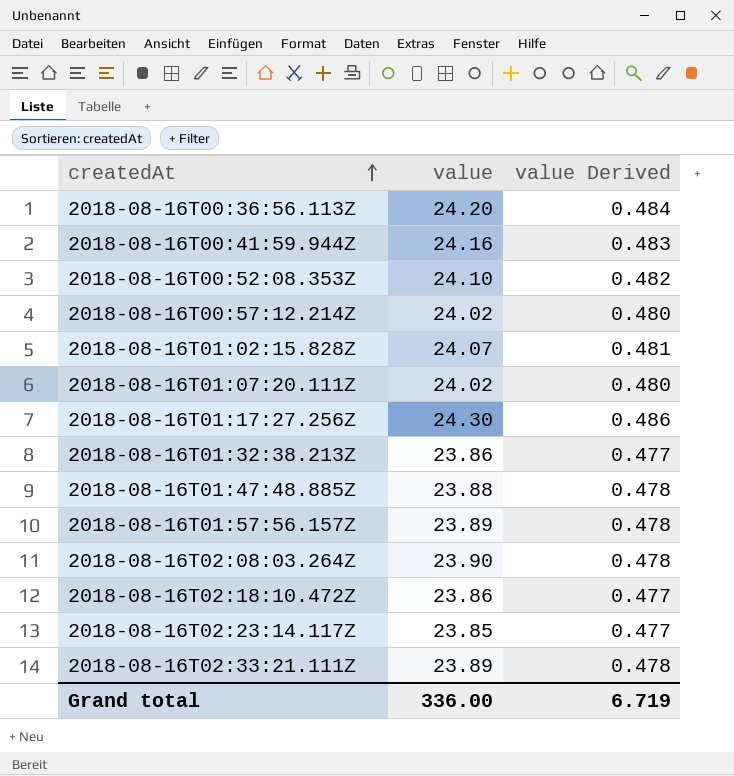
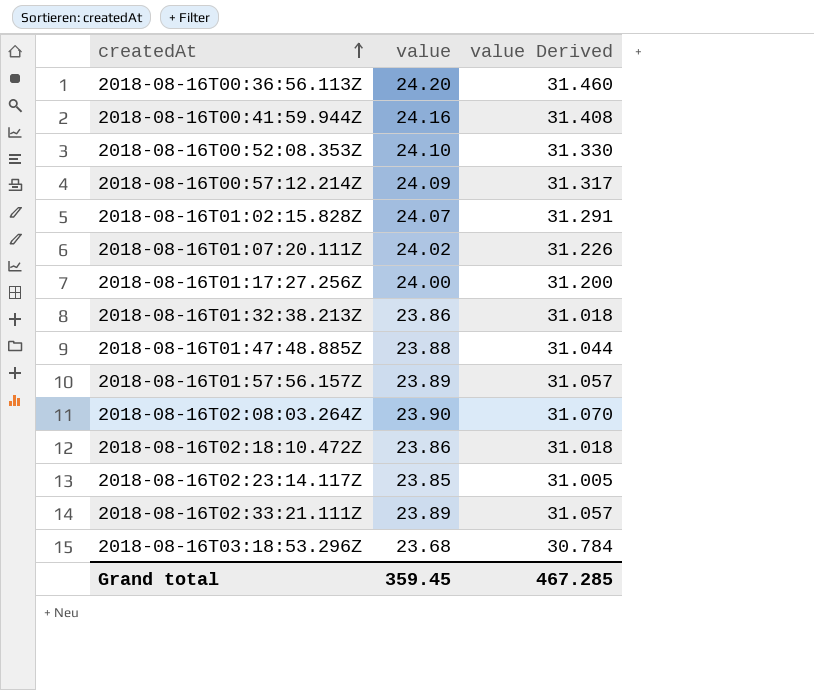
column value Derived | formula: [value] * 0.02 -> [value] * 1.3
2018-08-16T00:57:12.214Z | value: 24.02 -> 24.09
2018-08-16T01:17:27.256Z | value: 24.30 -> 24.00
row 2018-08-16T03:18:53.296Z: none -> 23.68 | 30.784
Grand total | value: 336.00 -> 359.45
Grand total | value Derived: 6.719 -> 467.285

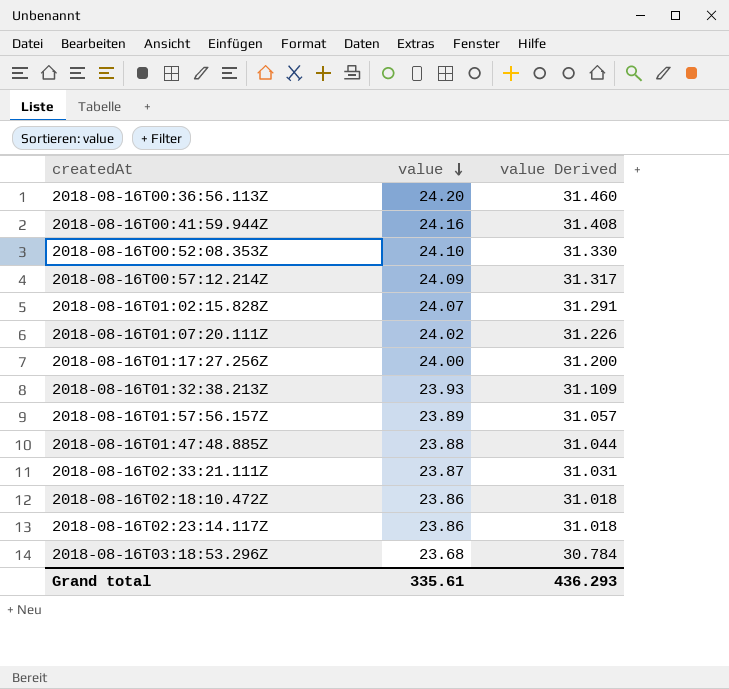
row order: createdAt ascending -> value descending
row 2018-08-16T02:08:03.264Z: 23.90 | 31.070 -> none
2018-08-16T01:32:38.213Z | value: 23.86 -> 23.93
2018-08-16T01:32:38.213Z | value Derived: 31.018 -> 31.109
2018-08-16T02:33:21.111Z | value: 23.89 -> 23.87
2018-08-16T02:33:21.111Z | value Derived: 31.057 -> 31.031
2018-08-16T02:23:14.117Z | value: 23.85 -> 23.86
2018-08-16T02:23:14.117Z | value Derived: 31.005 -> 31.018
Grand total | value: 359.45 -> 335.61
Grand total | value Derived: 467.285 -> 436.293

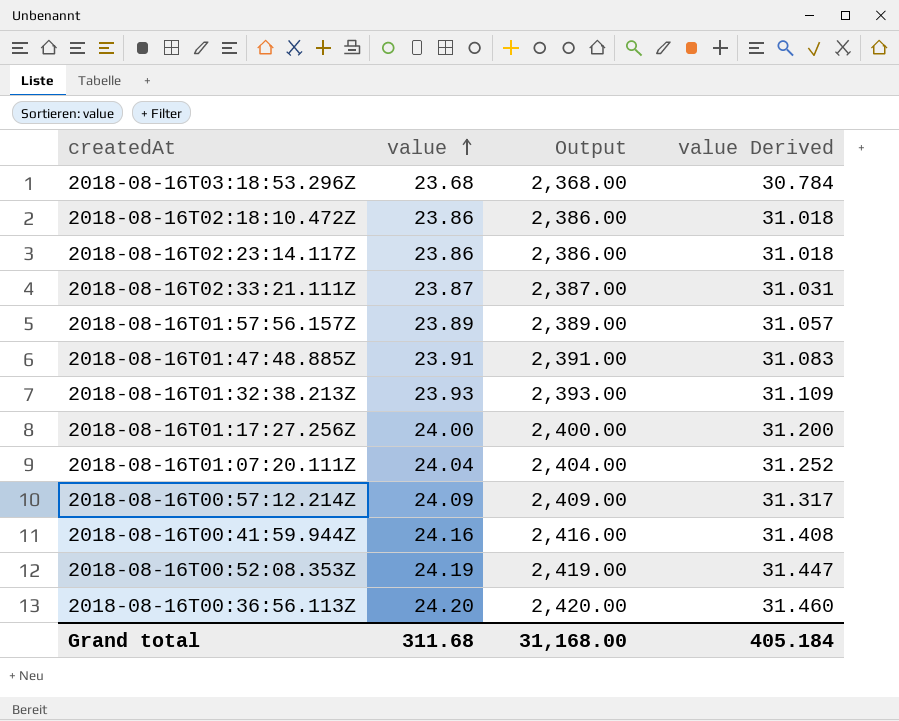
row order: value descending -> value ascending
column Output | formula: none -> [value] * 100
row 2018-08-16T01:02:15.828Z: 24.07 | 31.291 -> none
2018-08-16T01:47:48.885Z | value: 23.88 -> 23.91
2018-08-16T01:47:48.885Z | value Derived: 31.044 -> 31.083
2018-08-16T01:07:20.111Z | value: 24.02 -> 24.04
2018-08-16T01:07:20.111Z | value Derived: 31.226 -> 31.252
2018-08-16T00:52:08.353Z | value: 24.10 -> 24.19
2018-08-16T00:52:08.353Z | value Derived: 31.330 -> 31.447
Grand total | value: 335.61 -> 311.68
Grand total | value Derived: 436.293 -> 405.184

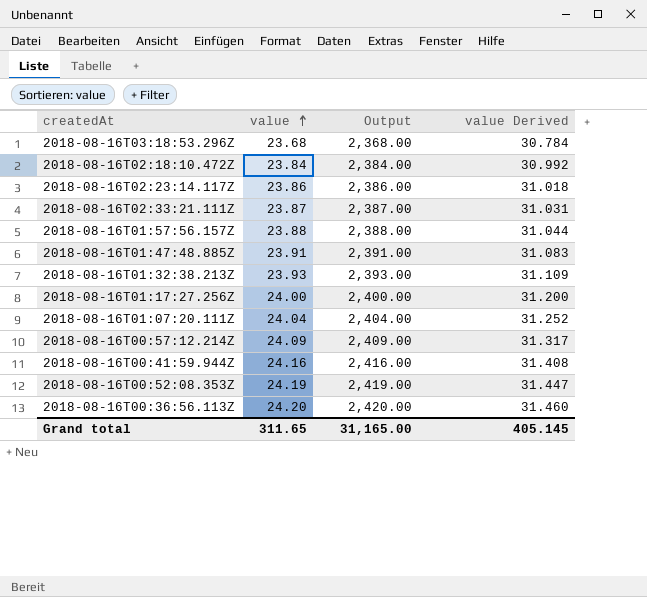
2018-08-16T02:18:10.472Z | value: 23.86 -> 23.84
2018-08-16T02:18:10.472Z | Output: 2,386.00 -> 2,384.00
2018-08-16T02:18:10.472Z | value Derived: 31.018 -> 30.992
2018-08-16T01:57:56.157Z | value: 23.89 -> 23.88
2018-08-16T01:57:56.157Z | Output: 2,389.00 -> 2,388.00
2018-08-16T01:57:56.157Z | value Derived: 31.057 -> 31.044
Grand total | value: 311.68 -> 311.65
Grand total | Output: 31,168.00 -> 31,165.00
Grand total | value Derived: 405.184 -> 405.145

